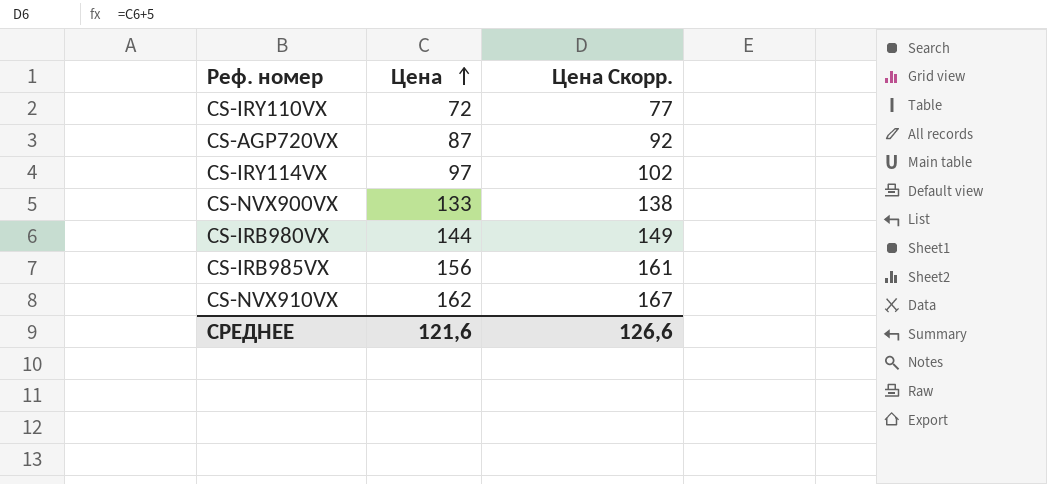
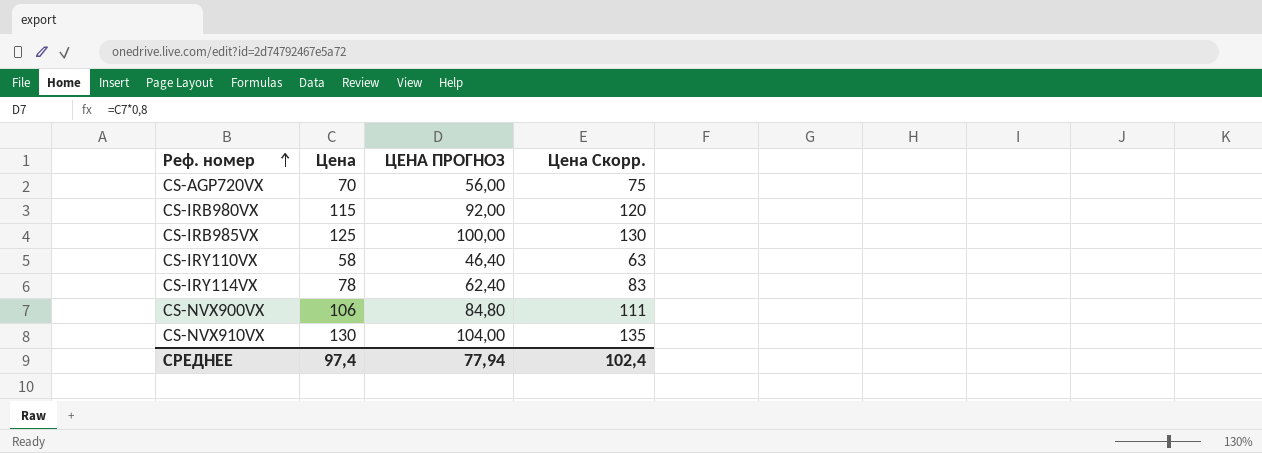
row order: Цена ascending -> Реф. номер ascending
column ЦЕНА ПРОГНОЗ | formula: none -> [Цена] * 0,8
CS-AGP720VX | Цена: 87 -> 70
CS-AGP720VX | Цена Скорр.: 92 -> 75
CS-IRB980VX | Цена: 144 -> 115
CS-IRB980VX | Цена Скорр.: 149 -> 120
CS-IRB985VX | Цена: 156 -> 125
CS-IRB985VX | Цена Скорр.: 161 -> 130
CS-IRY110VX | Цена: 72 -> 58
CS-IRY110VX | Цена Скорр.: 77 -> 63
CS-IRY114VX | Цена: 97 -> 78
CS-IRY114VX | Цена Скорр.: 102 -> 83
CS-NVX900VX | Цена: 133 -> 106
CS-NVX900VX | Цена Скорр.: 138 -> 111
CS-NVX910VX | Цена: 162 -> 130
CS-NVX910VX | Цена Скорр.: 167 -> 135
СРЕДНЕЕ | Цена: 121,6 -> 97,4
СРЕДНЕЕ | Цена Скорр.: 126,6 -> 102,4

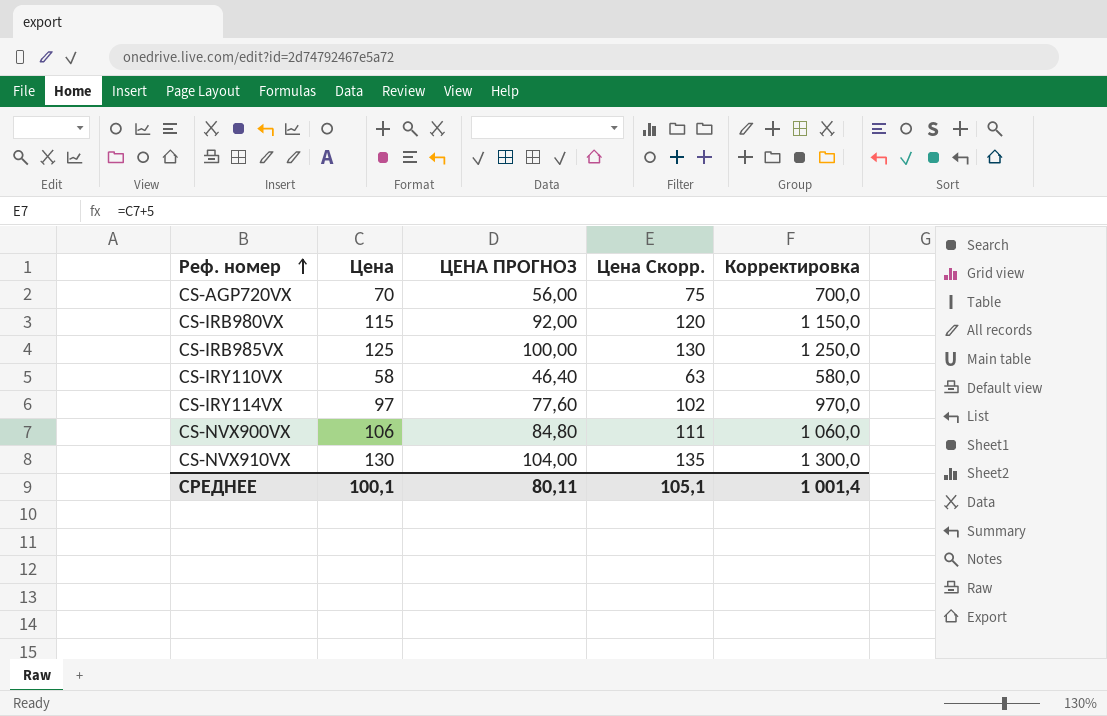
column Корректировка | formula: none -> [Цена] * 10
CS-IRY114VX | Цена: 78 -> 97
CS-IRY114VX | ЦЕНА ПРОГНОЗ: 62,40 -> 77,60
CS-IRY114VX | Цена Скорр.: 83 -> 102
СРЕДНЕЕ | Цена: 97,4 -> 100,1
СРЕДНЕЕ | ЦЕНА ПРОГНОЗ: 77,94 -> 80,11
СРЕДНЕЕ | Цена Скорр.: 102,4 -> 105,1

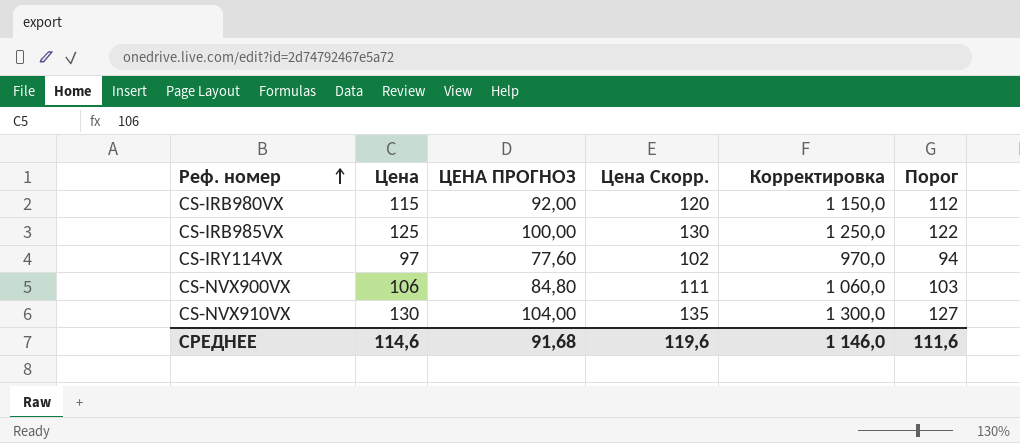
column Порог | formula: none -> [Цена] - 3
row CS-AGP720VX: 70 | 56,00 | 75 | 700,0 -> none
row CS-IRY110VX: 58 | 46,40 | 63 | 580,0 -> none
СРЕДНЕЕ | Цена: 100,1 -> 114,6
СРЕДНЕЕ | ЦЕНА ПРОГНОЗ: 80,11 -> 91,68
СРЕДНЕЕ | Цена Скорр.: 105,1 -> 119,6
СРЕДНЕЕ | Корректировка: 1 001,4 -> 1 146,0

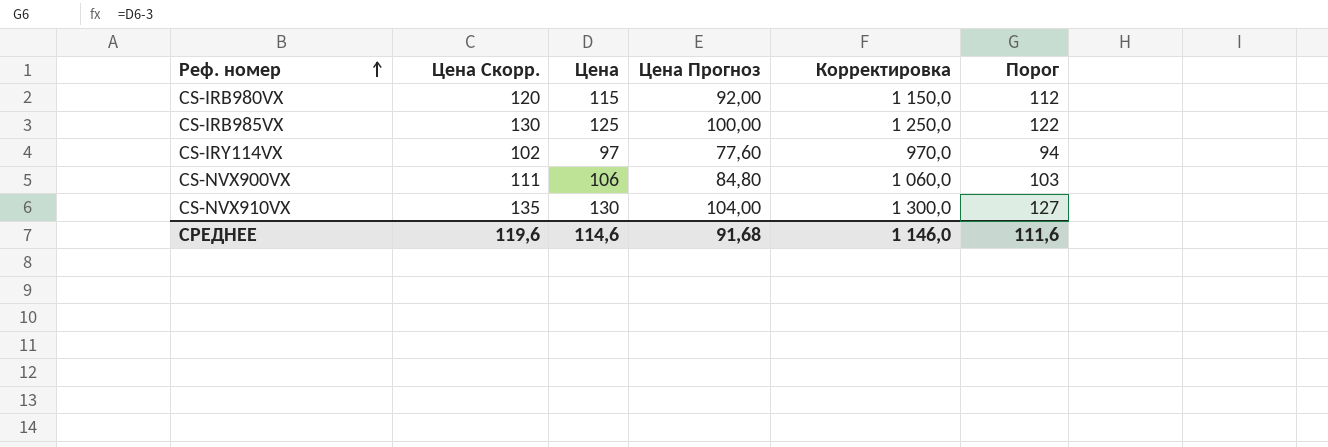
column Цена Скорр. | position: 4 -> 2
column name: ЦЕНА ПРОГНОЗ -> Цена Прогноз

